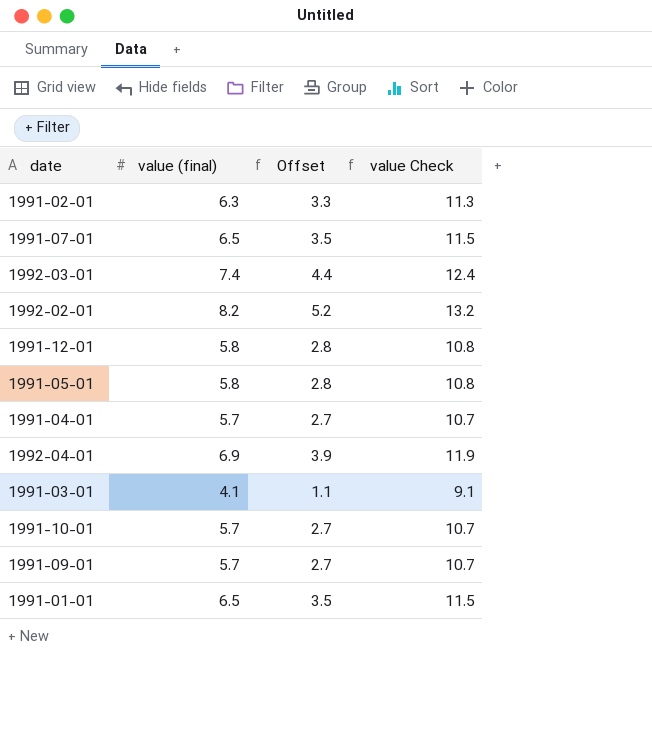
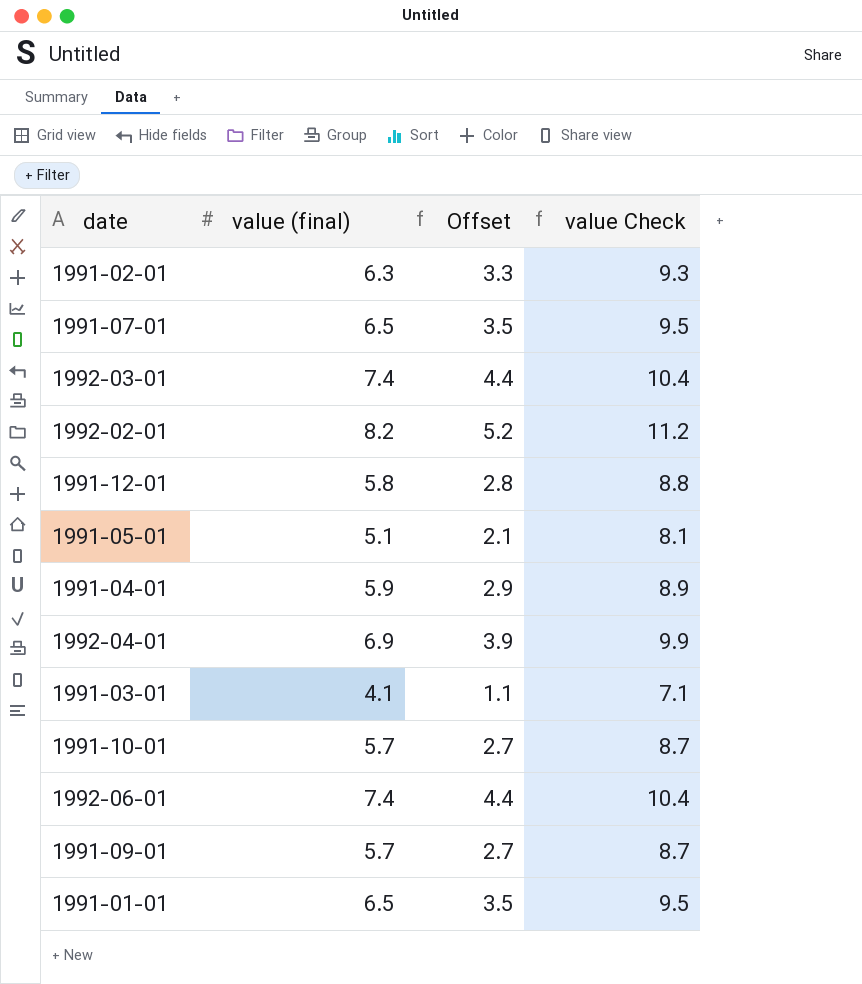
column value Check | formula: [value (final)] + 5 -> [value (final)] + 3
1991-05-01 | value (final): 5.8 -> 5.1
1991-05-01 | Offset: 2.8 -> 2.1
1991-04-01 | value (final): 5.7 -> 5.9
1991-04-01 | Offset: 2.7 -> 2.9
row 1992-06-01: none -> 7.4 | 4.4 | 10.4

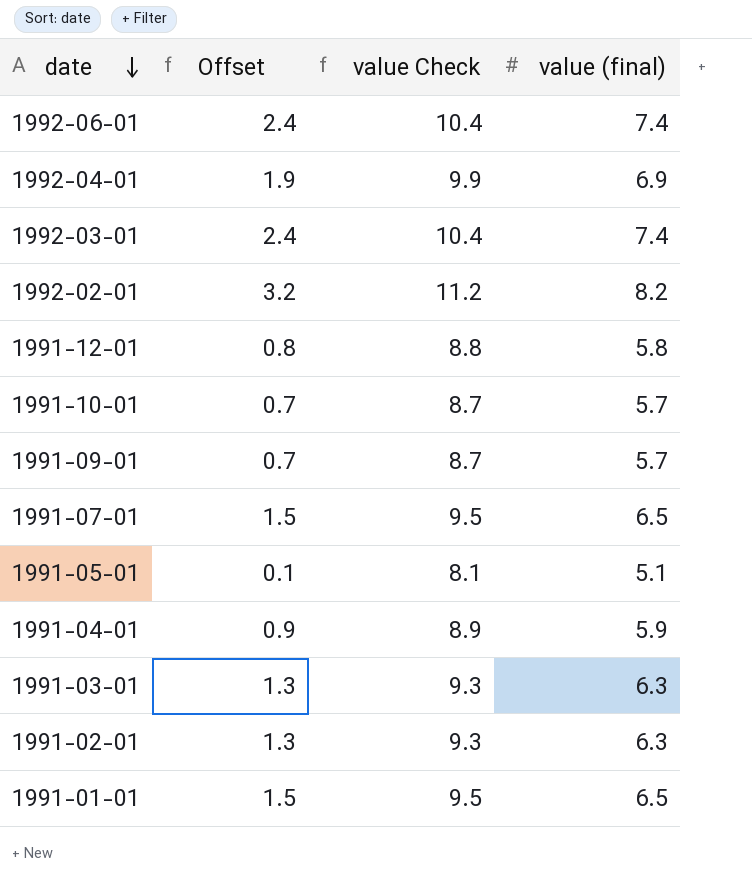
row order: none -> date descending
column Offset | formula: [value (final)] - 3 -> [value (final)] - 5
column value (final) | position: 2 -> 4
1991-03-01 | value Check: 7.1 -> 9.3
1991-03-01 | value (final): 4.1 -> 6.3

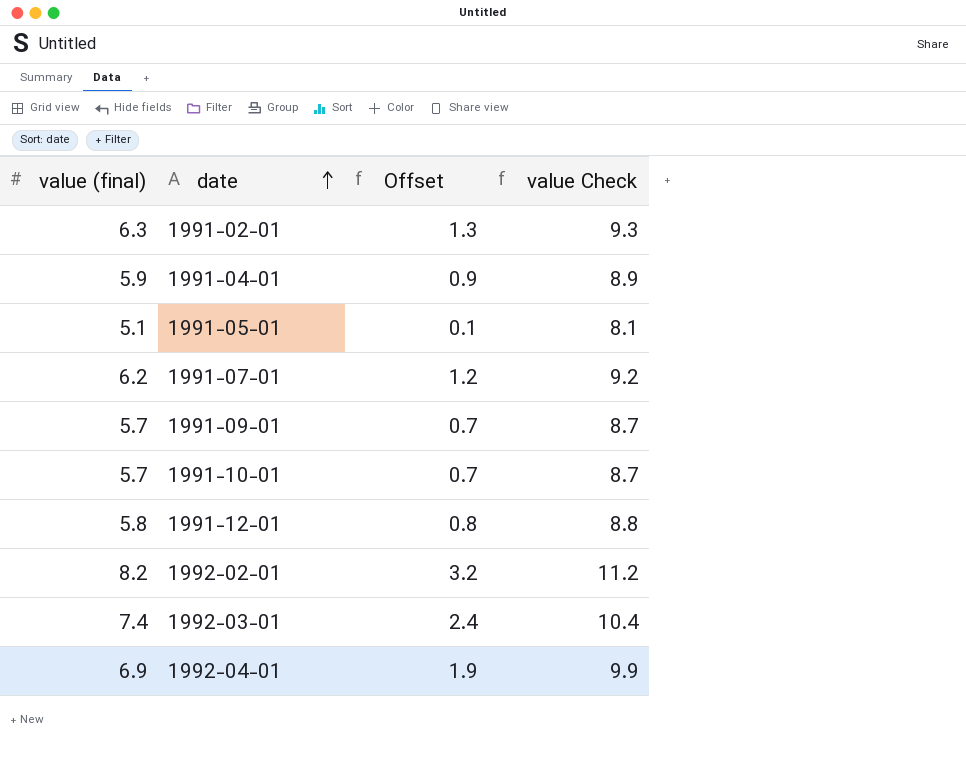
row order: date descending -> date ascending
column value (final) | position: 4 -> 1
row 1992-06-01: 2.4 | 10.4 | 7.4 -> none
row 1991-03-01: 1.3 | 9.3 | 6.3 -> none
row 1991-01-01: 1.5 | 9.5 | 6.5 -> none
1991-07-01 | value (final): 6.5 -> 6.2
1991-07-01 | Offset: 1.5 -> 1.2
1991-07-01 | value Check: 9.5 -> 9.2

